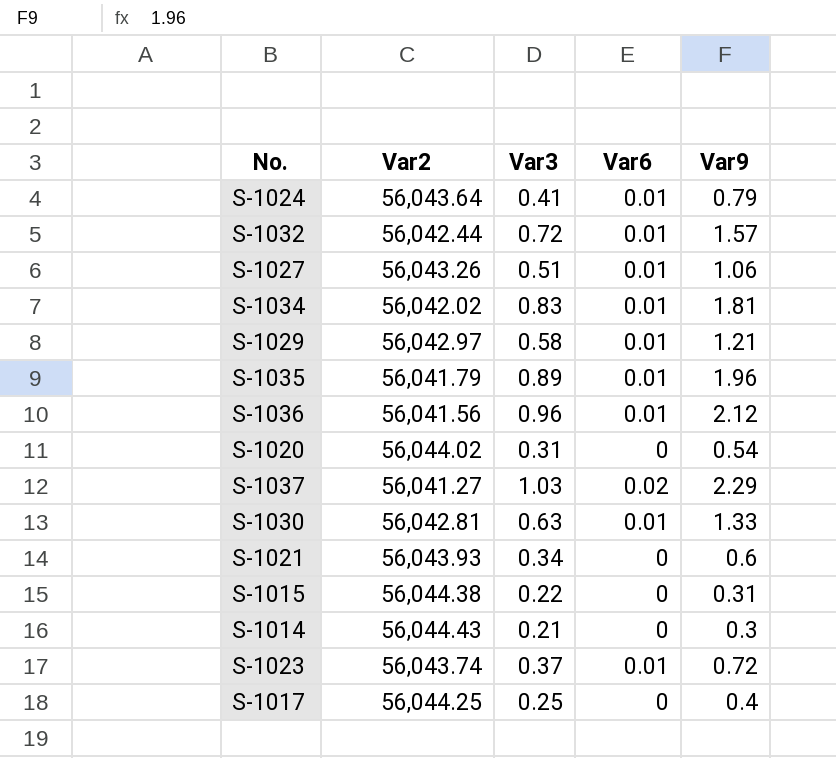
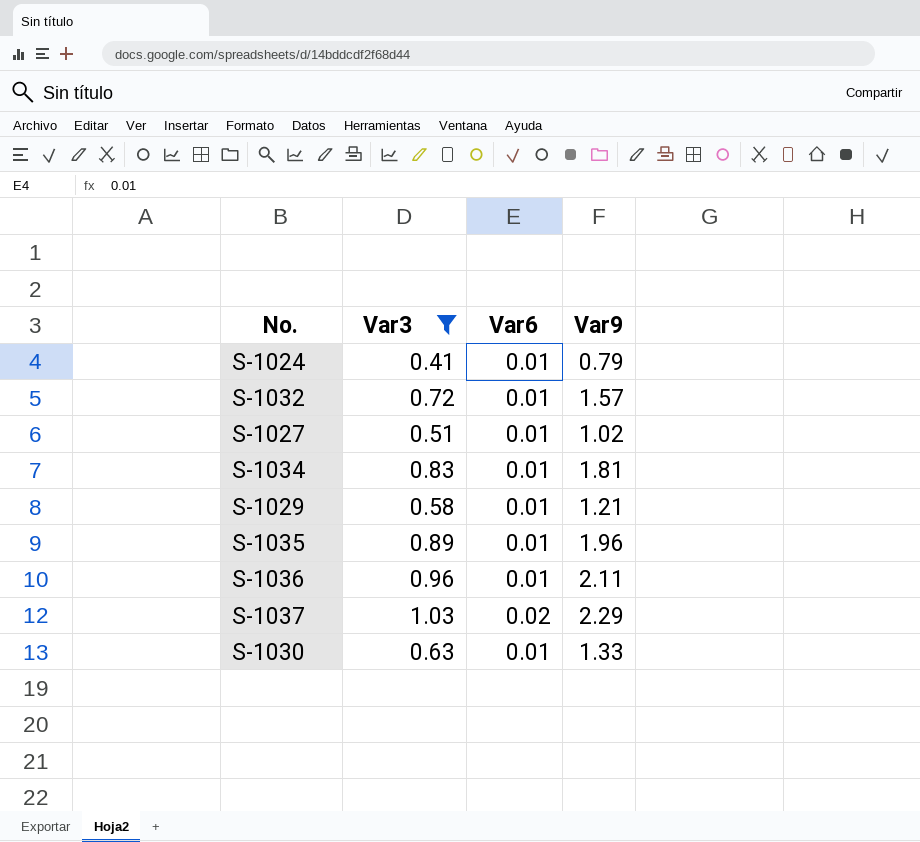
filter: none -> Var3 >= 0.41
column Var2 | position: 2 -> none
S-1027 | Var9: 1.06 -> 1.02
S-1036 | Var9: 2.12 -> 2.11

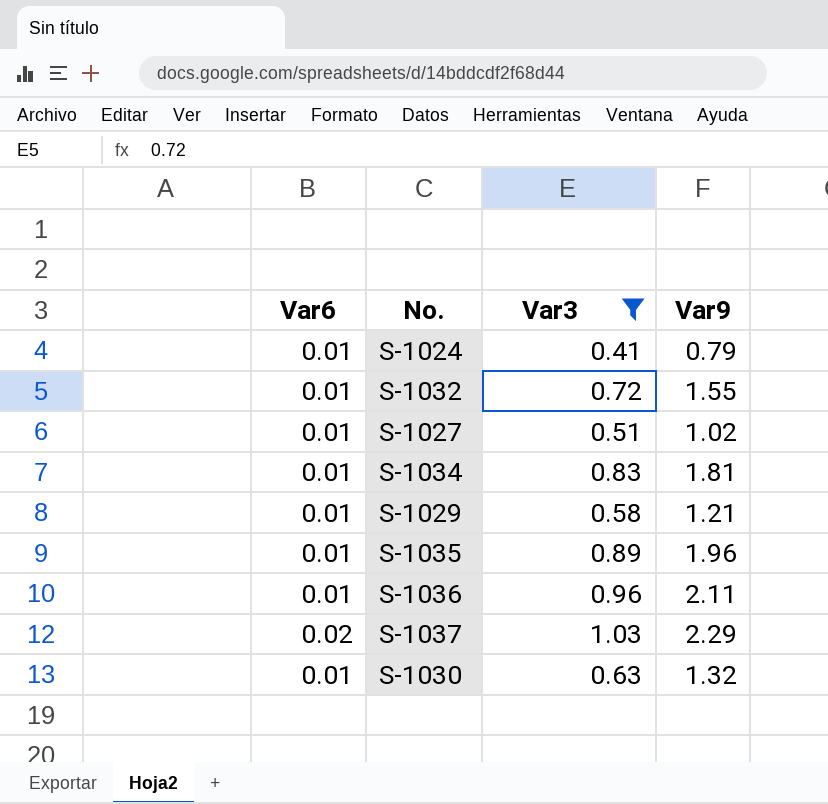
column Var6 | position: 3 -> 1
S-1032 | Var9: 1.57 -> 1.55
S-1030 | Var9: 1.33 -> 1.32

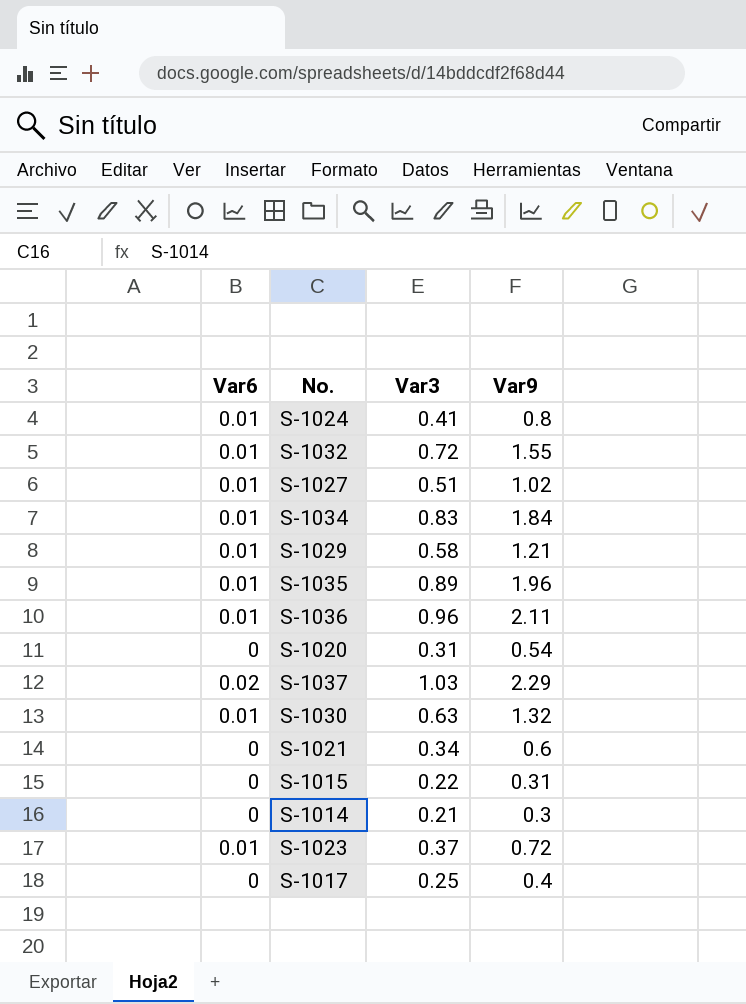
filter: Var3 >= 0.41 -> none
S-1024 | Var9: 0.79 -> 0.8
S-1034 | Var9: 1.81 -> 1.84

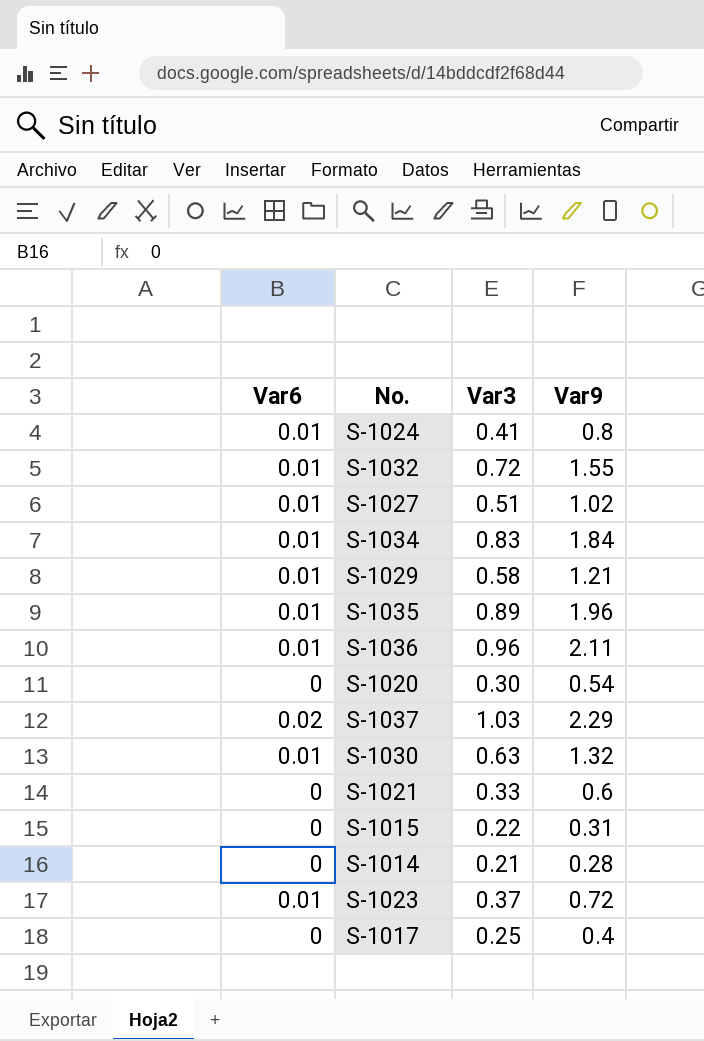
S-1020 | Var3: 0.31 -> 0.30
S-1021 | Var3: 0.34 -> 0.33
S-1014 | Var9: 0.3 -> 0.28

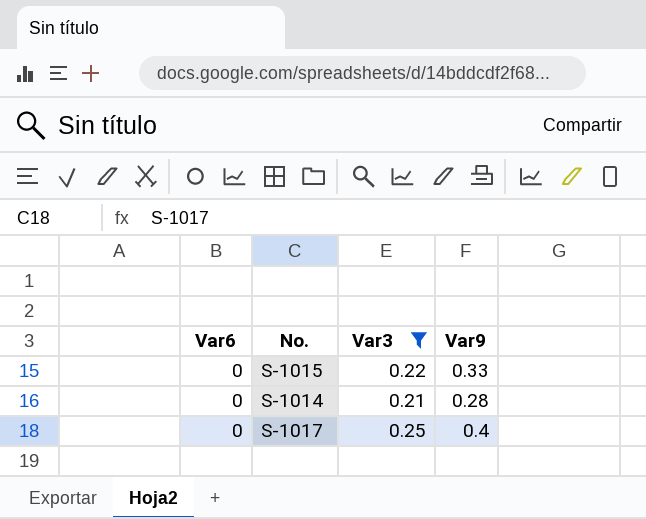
filter: none -> Var3 <= 0.25
S-1015 | Var9: 0.31 -> 0.33

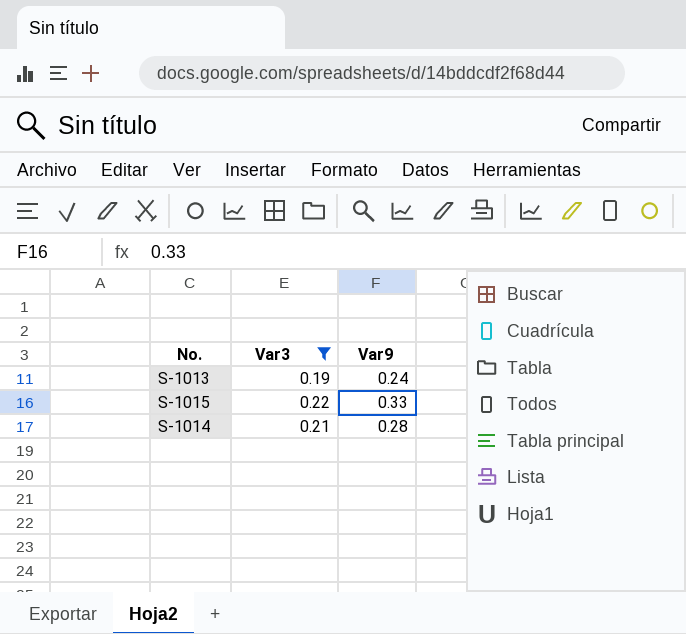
column Var6 | position: 1 -> none
row S-1017: 0 | 0.25 | 0.4 -> none
row S-1013: none -> 0.19 | 0.24

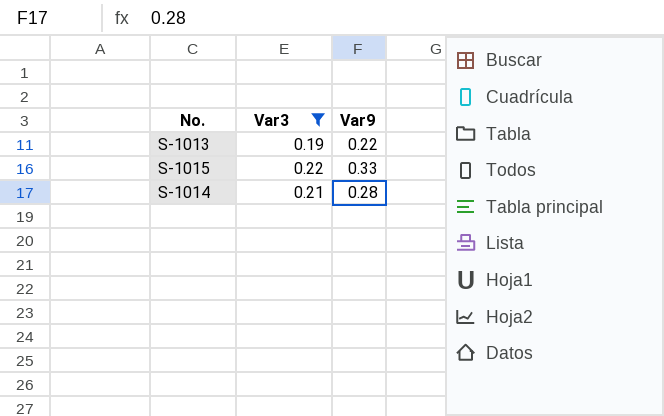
S-1013 | Var9: 0.24 -> 0.22

